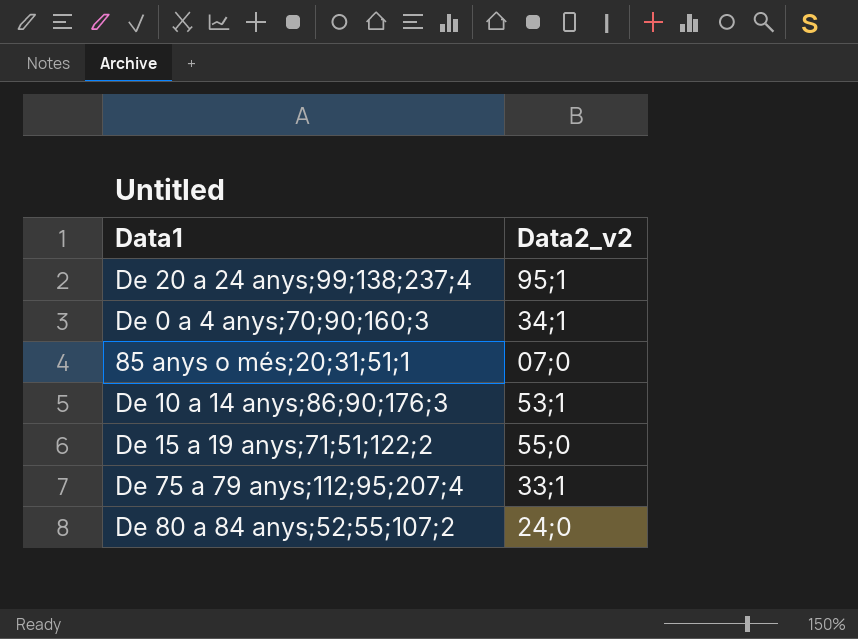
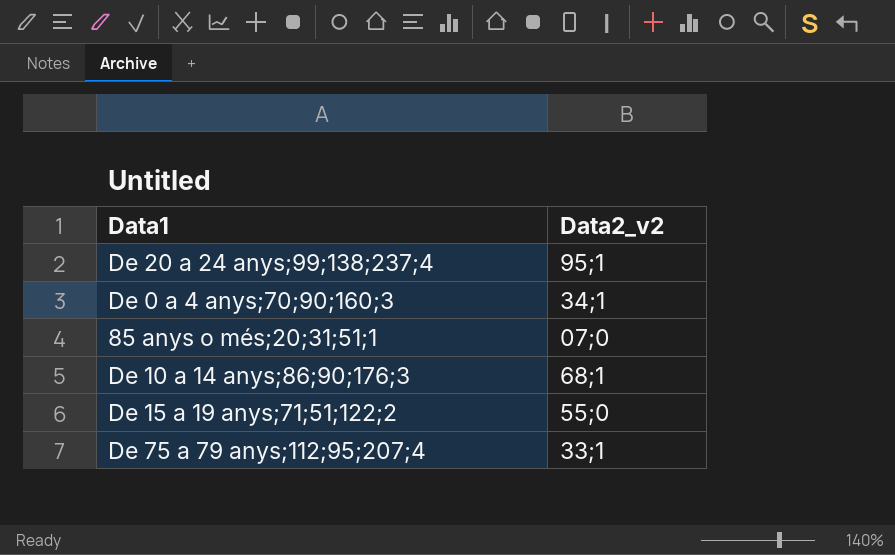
row De 80 a 84 anys;52;55;107;2: 24;0 -> none
De 10 a 14 anys;86;90;176;3 | Data2_v2: 53;1 -> 68;1

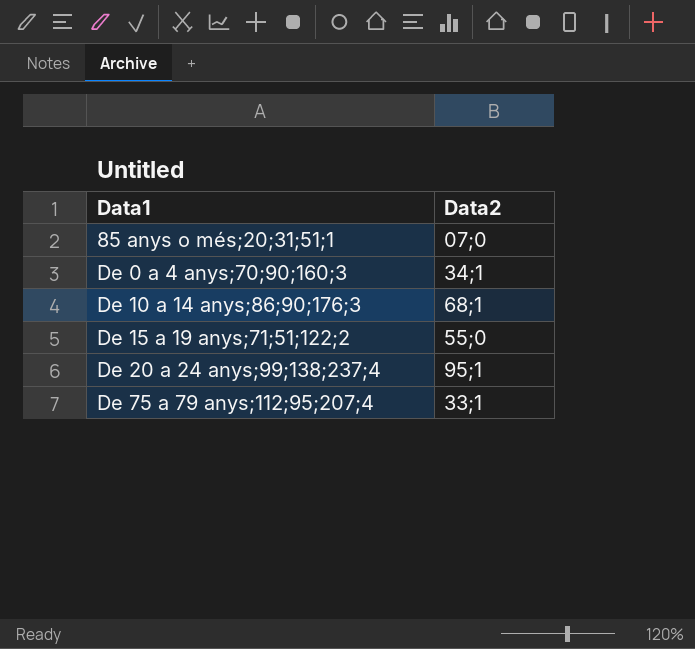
row order: none -> Data1 ascending
column name: Data2_v2 -> Data2

